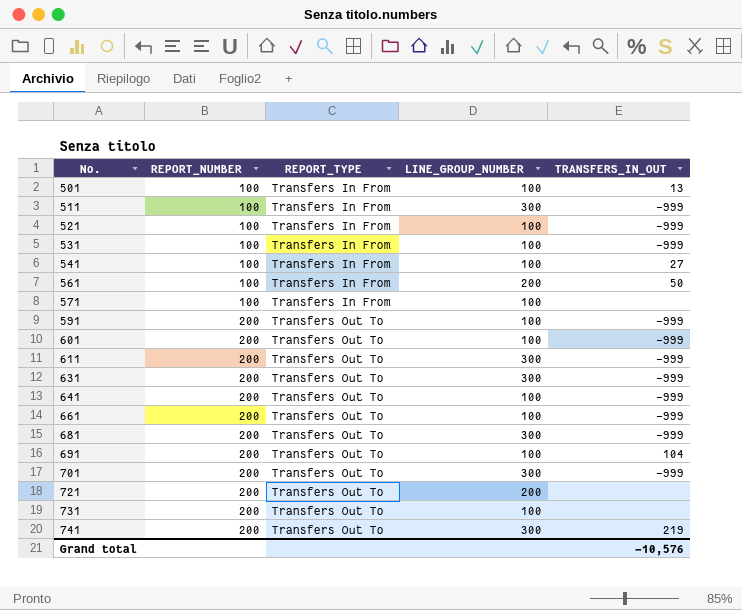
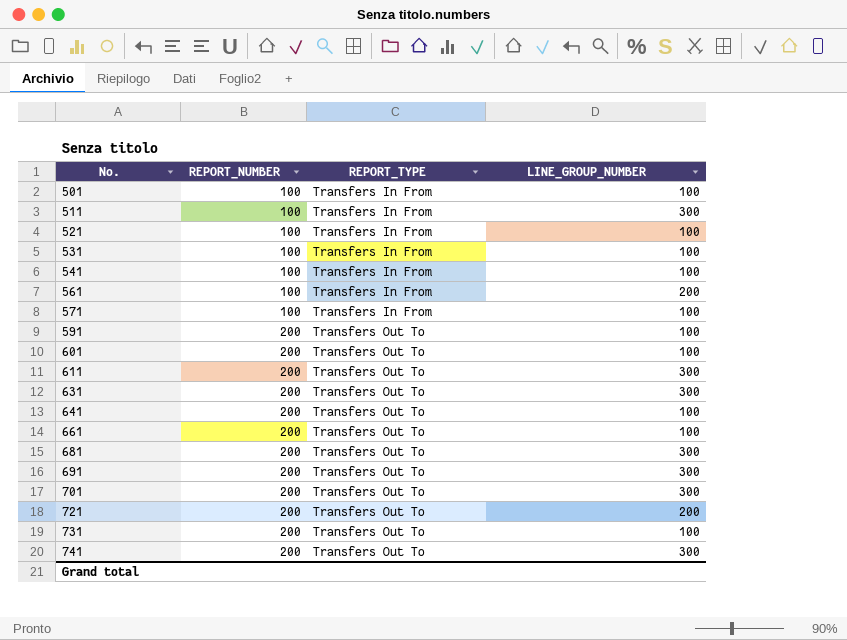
column TRANSFERS_IN_OUT | position: 5 -> none
691 | LINE_GROUP_NUMBER: 100 -> 300

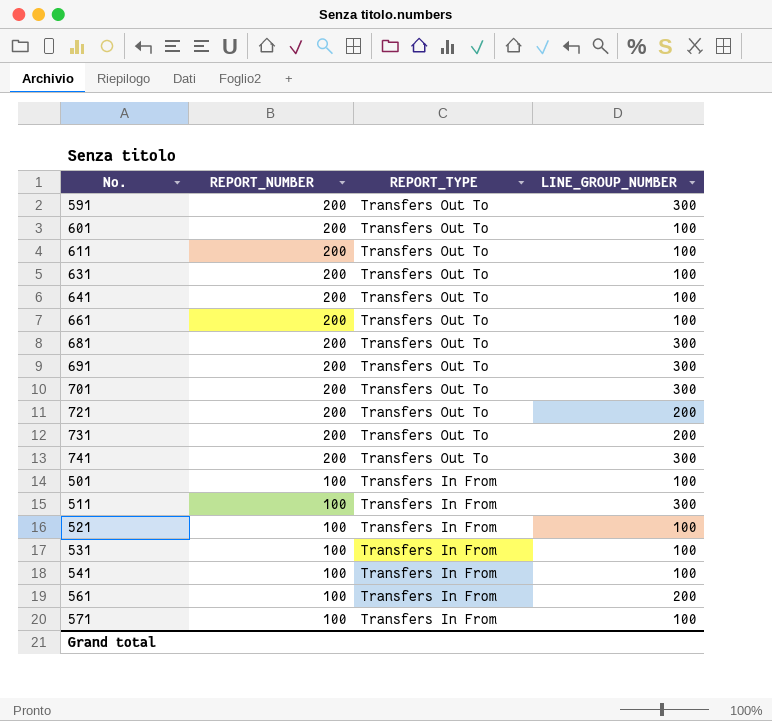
row order: No. ascending -> REPORT_NUMBER descending
591 | LINE_GROUP_NUMBER: 100 -> 300
611 | LINE_GROUP_NUMBER: 300 -> 100
631 | LINE_GROUP_NUMBER: 300 -> 100
731 | LINE_GROUP_NUMBER: 100 -> 200

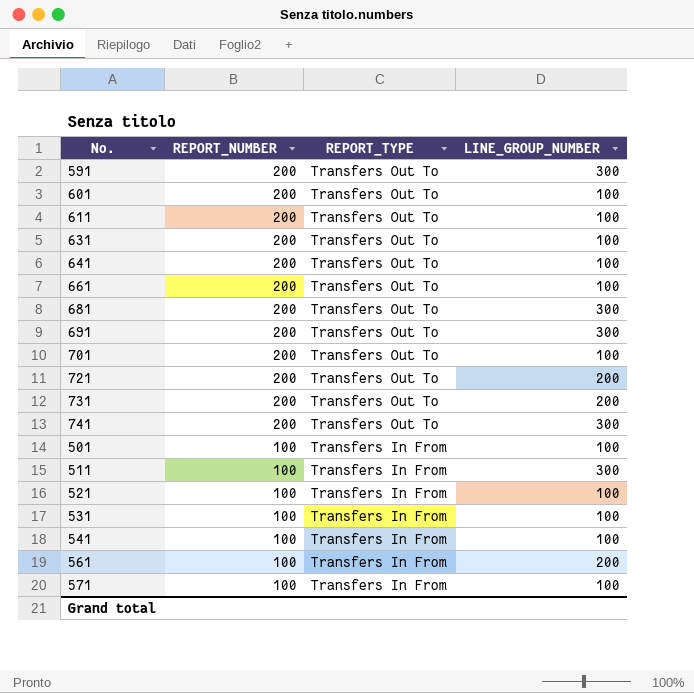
701 | LINE_GROUP_NUMBER: 300 -> 100

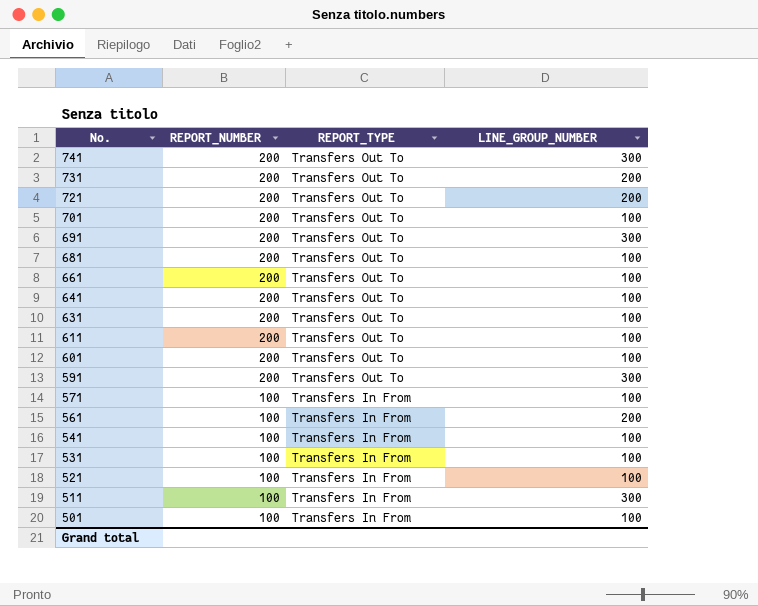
row order: REPORT_NUMBER descending -> No. descending
681 | LINE_GROUP_NUMBER: 300 -> 100

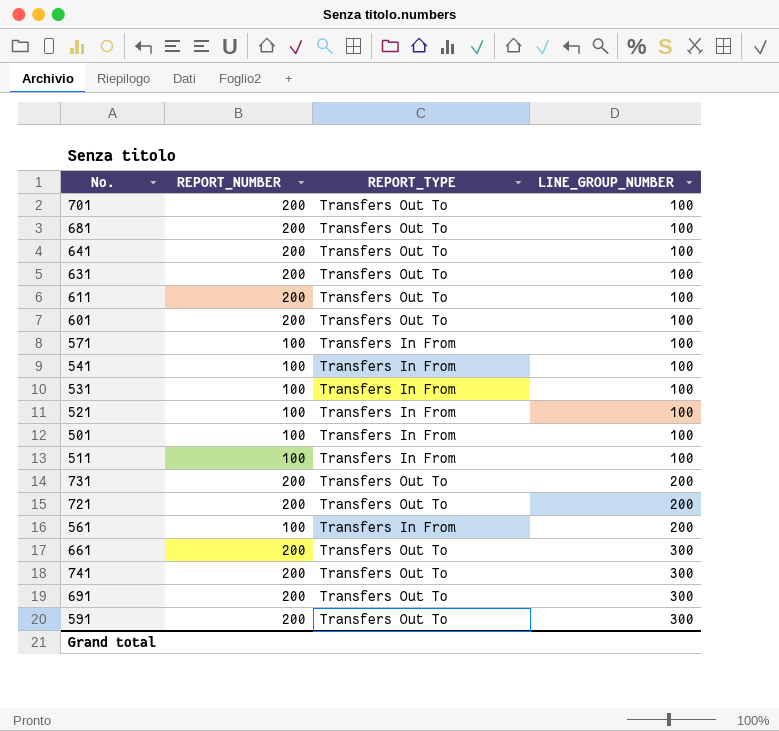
row order: No. descending -> LINE_GROUP_NUMBER ascending
511 | LINE_GROUP_NUMBER: 300 -> 100
661 | LINE_GROUP_NUMBER: 100 -> 300

